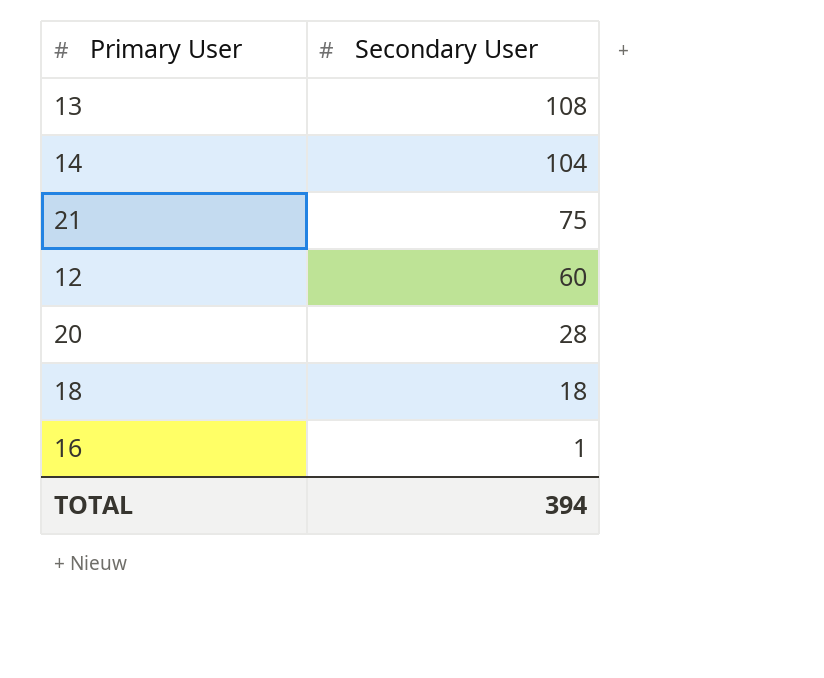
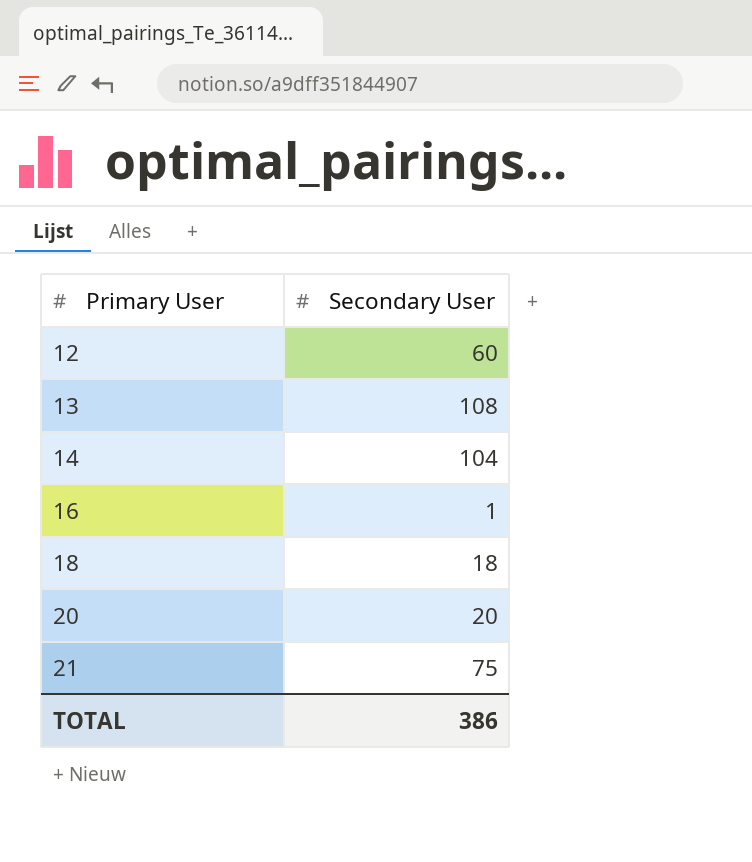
row order: Secondary User descending -> Primary User ascending
20 | Secondary User: 28 -> 20
TOTAL | Secondary User: 394 -> 386

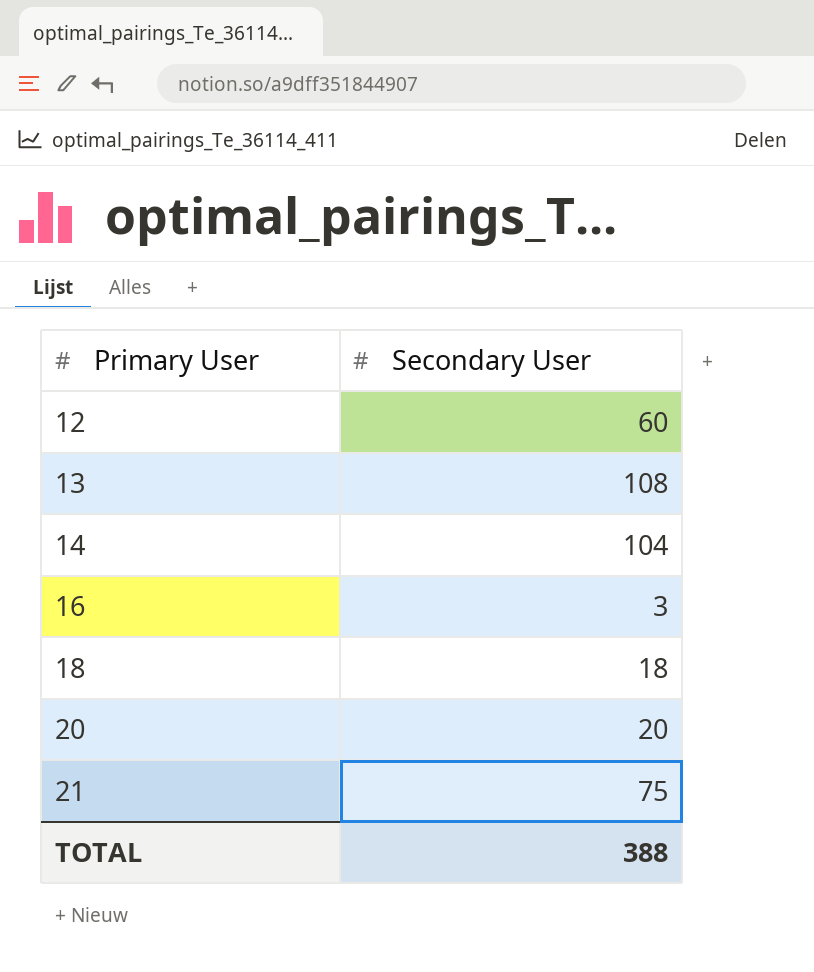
16 | Secondary User: 1 -> 3
TOTAL | Secondary User: 386 -> 388

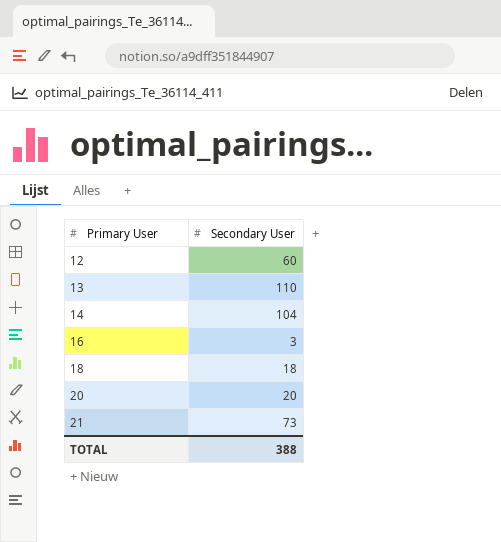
13 | Secondary User: 108 -> 110
21 | Secondary User: 75 -> 73

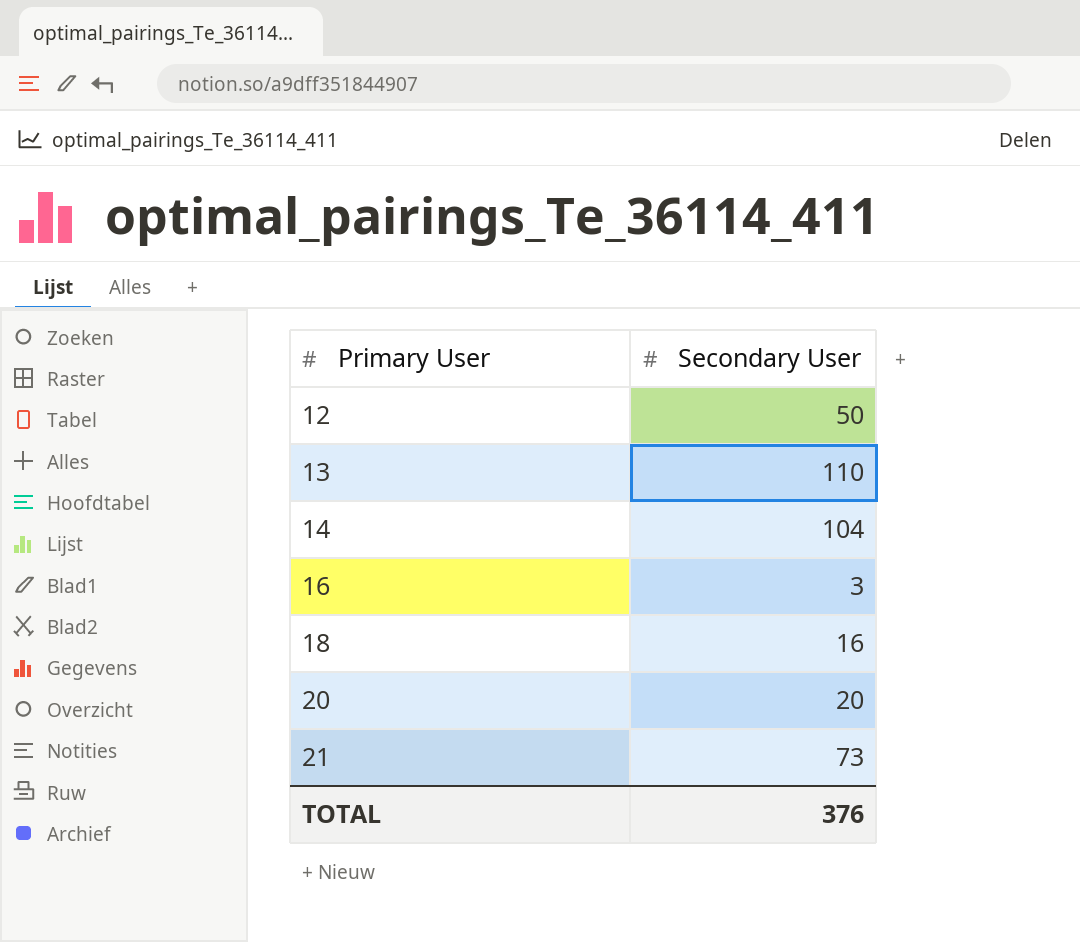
12 | Secondary User: 60 -> 50
18 | Secondary User: 18 -> 16
TOTAL | Secondary User: 388 -> 376

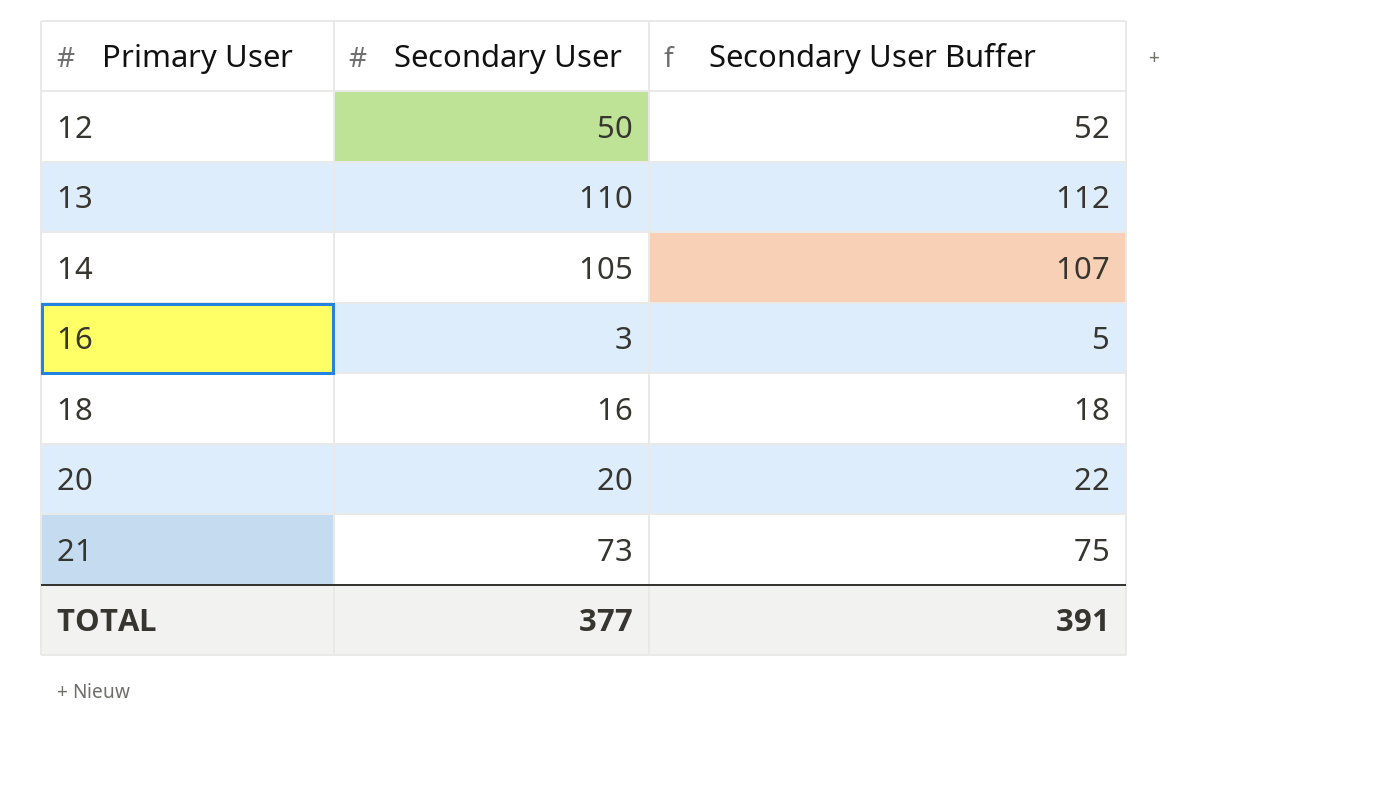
column Secondary User Buffer | formula: none -> [Secondary User] + 2
14 | Secondary User: 104 -> 105
TOTAL | Secondary User: 376 -> 377

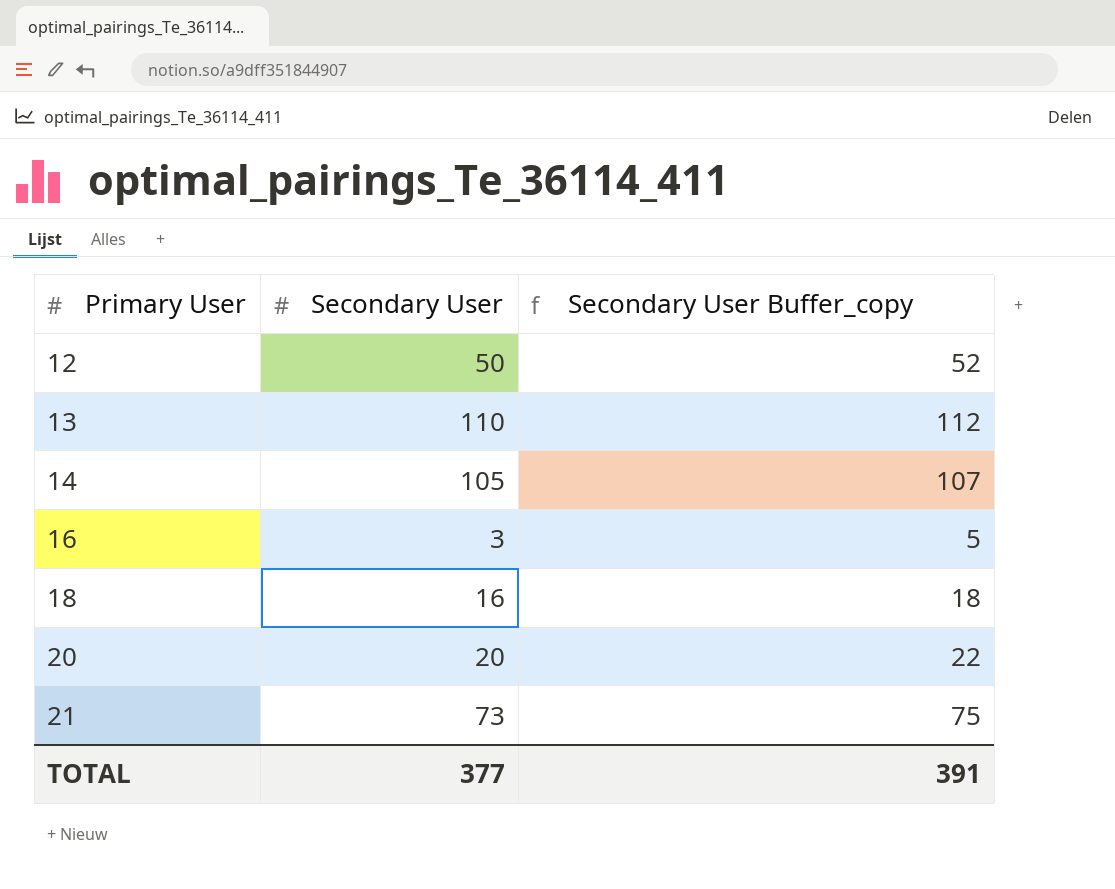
column name: Secondary User Buffer -> Secondary User Buffer_copy

